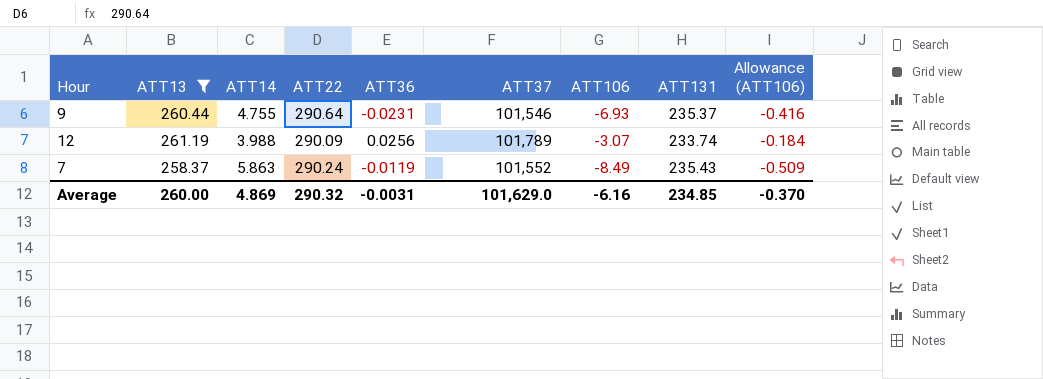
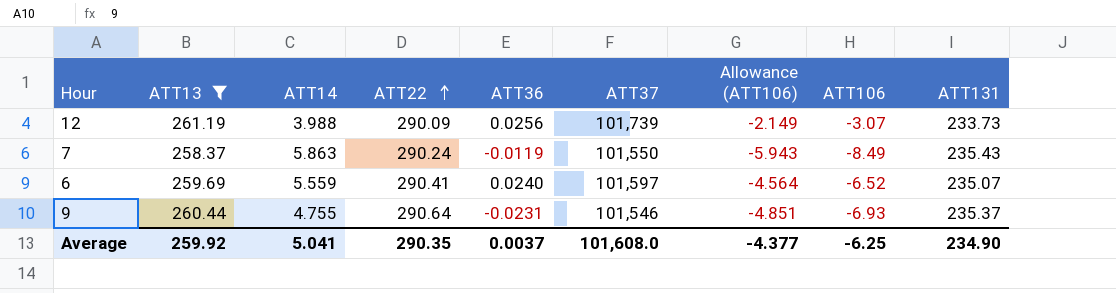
row order: none -> ATT22 ascending
column Allowance (ATT106) | formula: [ATT106] * 0.06 -> [ATT106] * 0.7
column Allowance (ATT106) | position: 9 -> 7
12 | ATT37: 101,789 -> 101,739
12 | ATT131: 233.74 -> 233.73
7 | ATT37: 101,552 -> 101,550
row 6: none -> 259.69 | 5.559 | 290.41 | 0.0240 | 101,597 | -4.564 | -6.52 | 235.07
Average | ATT13: 260.00 -> 259.92
Average | ATT14: 4.869 -> 5.041
Average | ATT22: 290.32 -> 290.35
Average | ATT36: -0.0031 -> 0.0037
Average | ATT37: 101,629.0 -> 101,608.0
Average | Allowance (ATT106): -0.370 -> -4.377
Average | ATT106: -6.16 -> -6.25
Average | ATT131: 234.85 -> 234.90

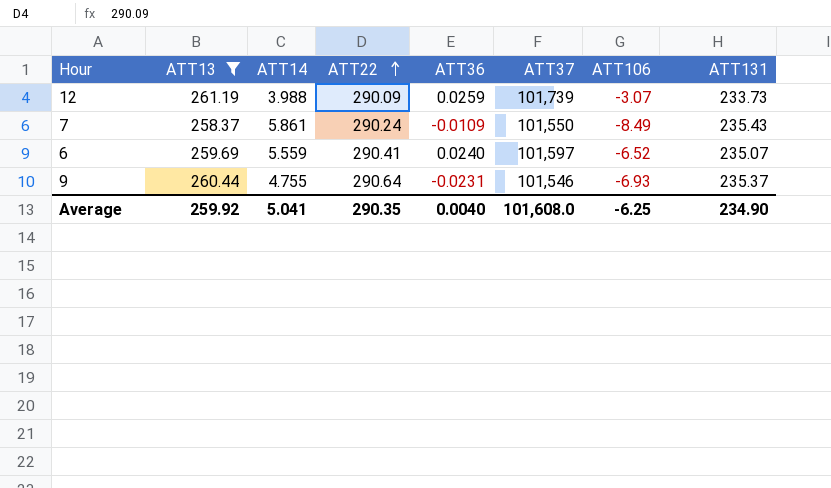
column Allowance (ATT106) | formula: [ATT106] * 0.7 -> none
12 | ATT36: 0.0256 -> 0.0259
7 | ATT14: 5.863 -> 5.861
7 | ATT36: -0.0119 -> -0.0109
Average | ATT36: 0.0037 -> 0.0040

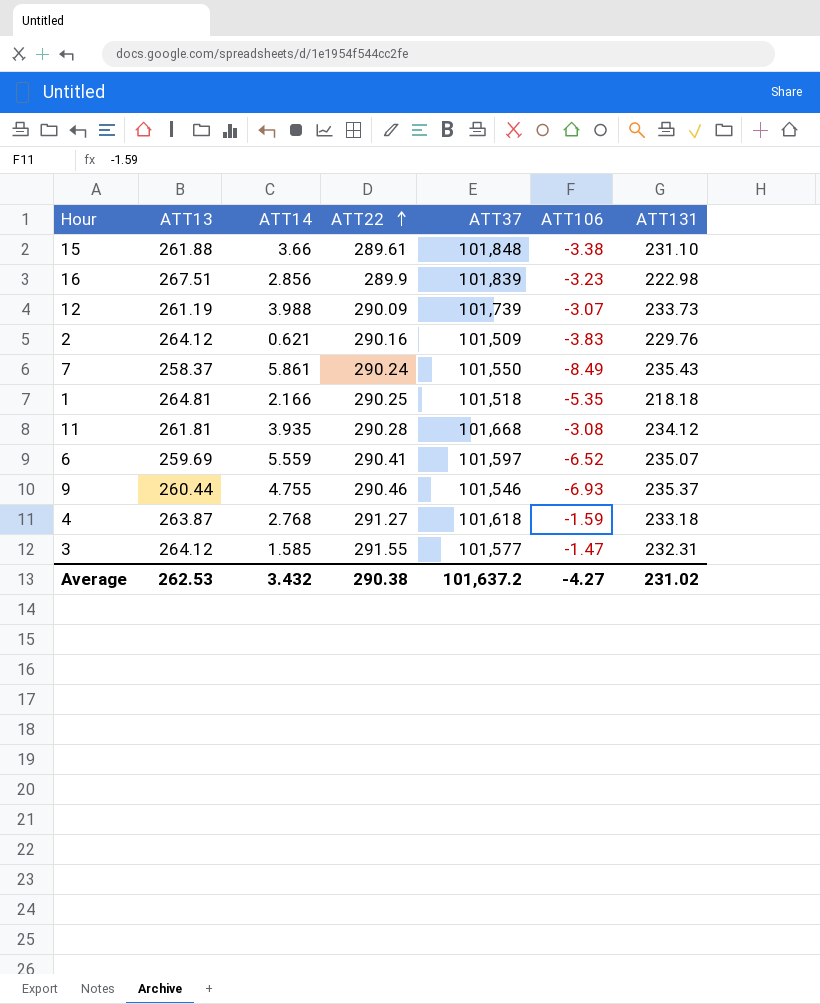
filter: ATT13 <= 261.19 -> none
column ATT36 | position: 5 -> none
9 | ATT22: 290.64 -> 290.46
Average | ATT13: 259.92 -> 262.53
Average | ATT14: 5.041 -> 3.432
Average | ATT22: 290.35 -> 290.38
Average | ATT37: 101,608.0 -> 101,637.2
Average | ATT106: -6.25 -> -4.27
Average | ATT131: 234.90 -> 231.02

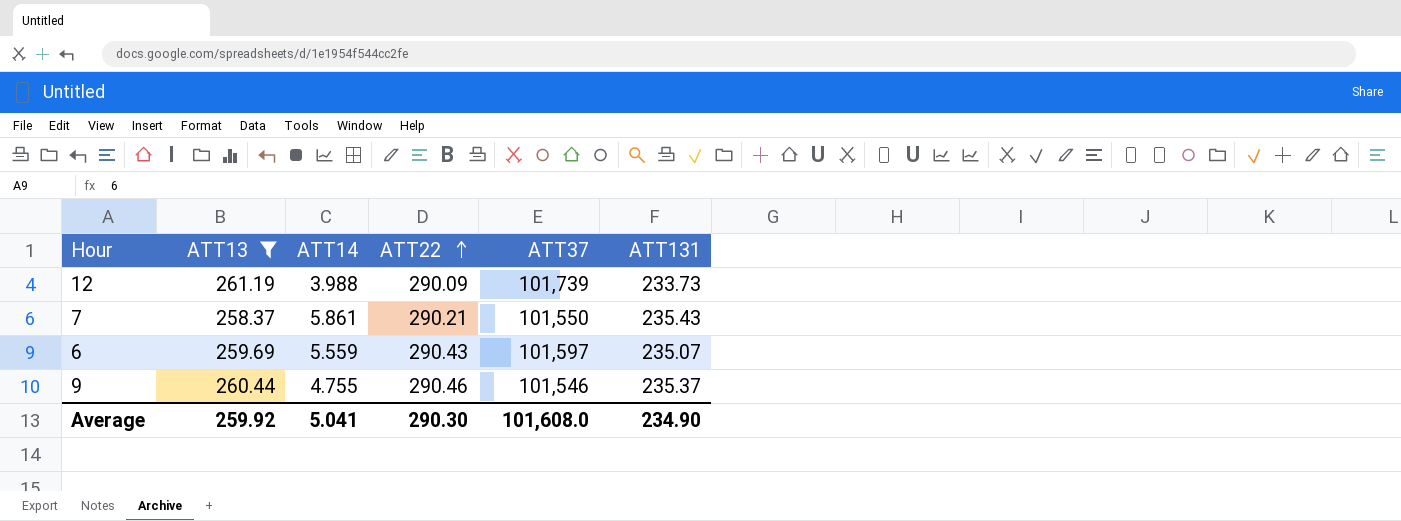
filter: none -> ATT13 <= 261.19
column ATT106 | position: 6 -> none
7 | ATT22: 290.24 -> 290.21
6 | ATT22: 290.41 -> 290.43
Average | ATT13: 262.53 -> 259.92
Average | ATT14: 3.432 -> 5.041
Average | ATT22: 290.38 -> 290.30
Average | ATT37: 101,637.2 -> 101,608.0
Average | ATT131: 231.02 -> 234.90

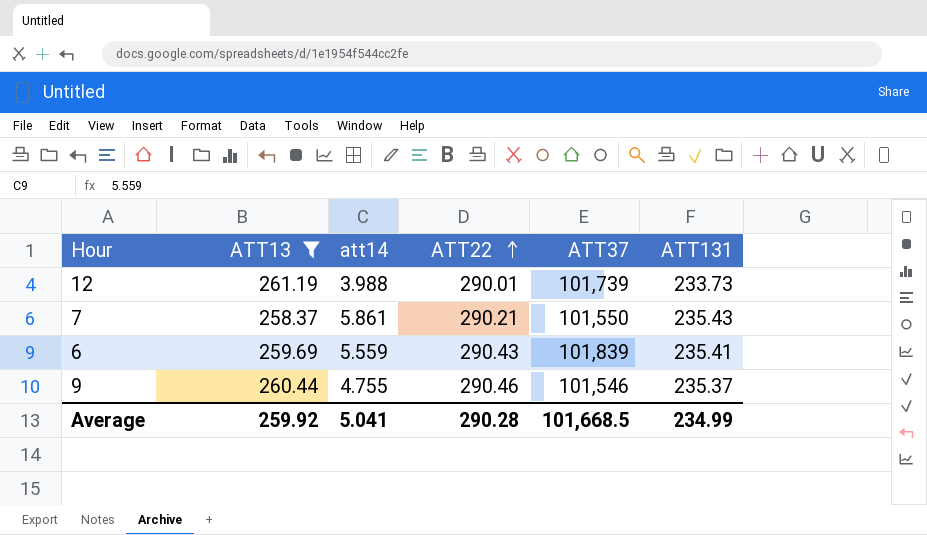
column name: ATT14 -> att14
12 | ATT22: 290.09 -> 290.01
6 | ATT37: 101,597 -> 101,839
6 | ATT131: 235.07 -> 235.41
Average | ATT22: 290.30 -> 290.28
Average | ATT37: 101,608.0 -> 101,668.5
Average | ATT131: 234.90 -> 234.99

